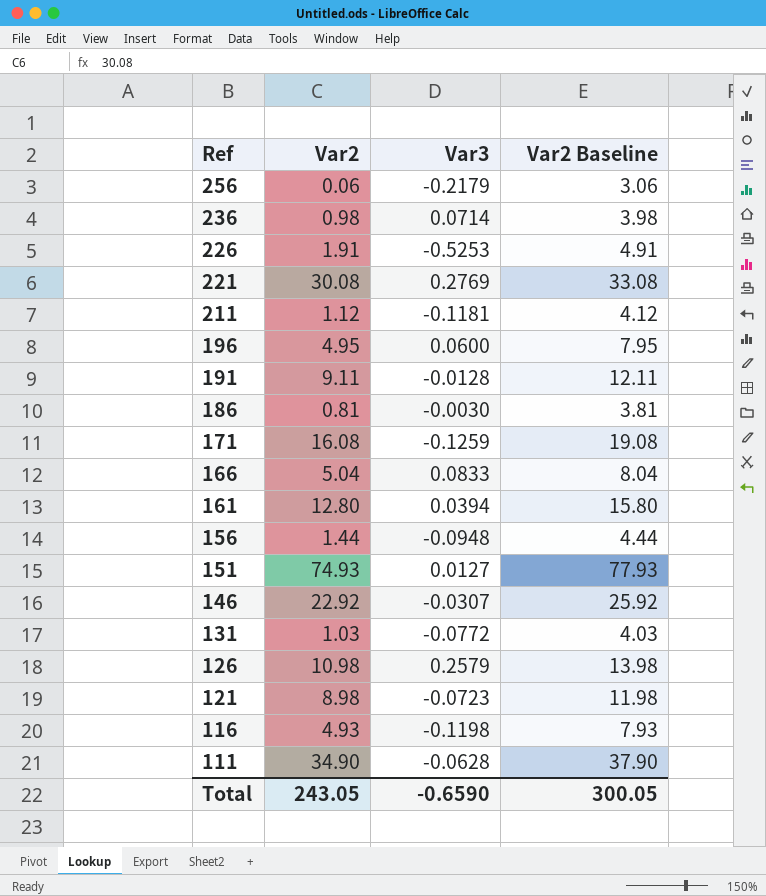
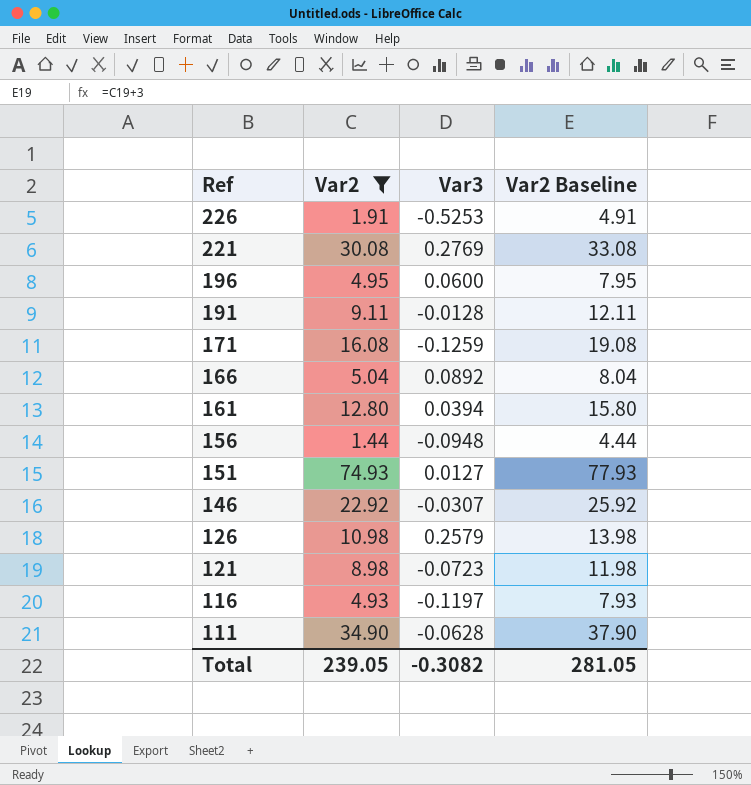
filter: none -> Var2 >= 1.44
166 | Var3: 0.0833 -> 0.0892
116 | Var3: -0.1198 -> -0.1197
Total | Var2: 243.05 -> 239.05
Total | Var3: -0.6590 -> -0.3082
Total | Var2 Baseline: 300.05 -> 281.05

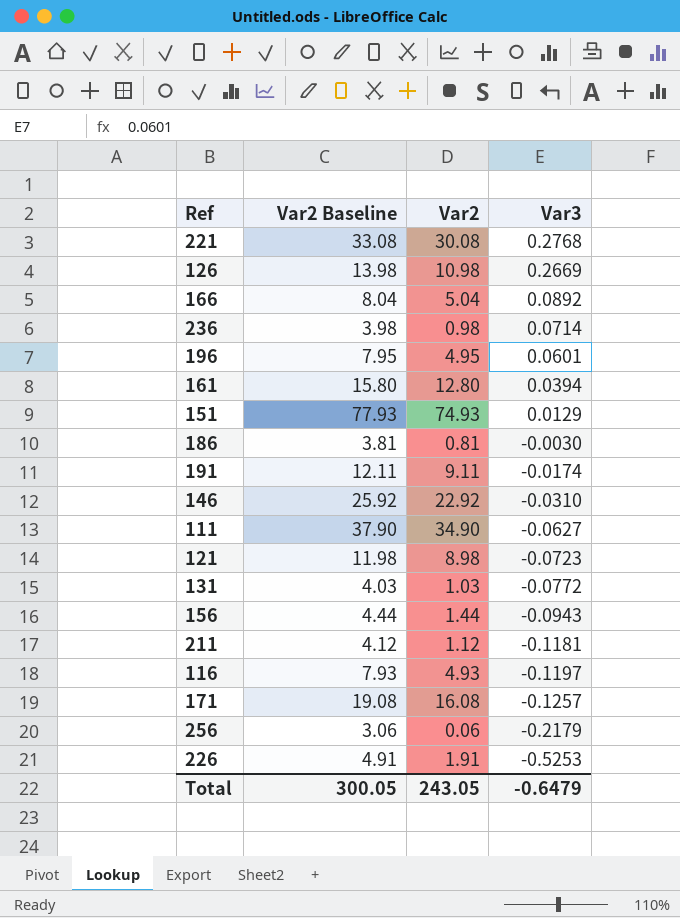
filter: Var2 >= 1.44 -> none
row order: Ref descending -> Var3 descending
column Var2 Baseline | position: 4 -> 2
221 | Var3: 0.2769 -> 0.2768
126 | Var3: 0.2579 -> 0.2669
196 | Var3: 0.0600 -> 0.0601
151 | Var3: 0.0127 -> 0.0129
191 | Var3: -0.0128 -> -0.0174
146 | Var3: -0.0307 -> -0.0310
111 | Var3: -0.0628 -> -0.0627
156 | Var3: -0.0948 -> -0.0943
171 | Var3: -0.1259 -> -0.1257
Total | Var2 Baseline: 281.05 -> 300.05
Total | Var2: 239.05 -> 243.05
Total | Var3: -0.3082 -> -0.6479

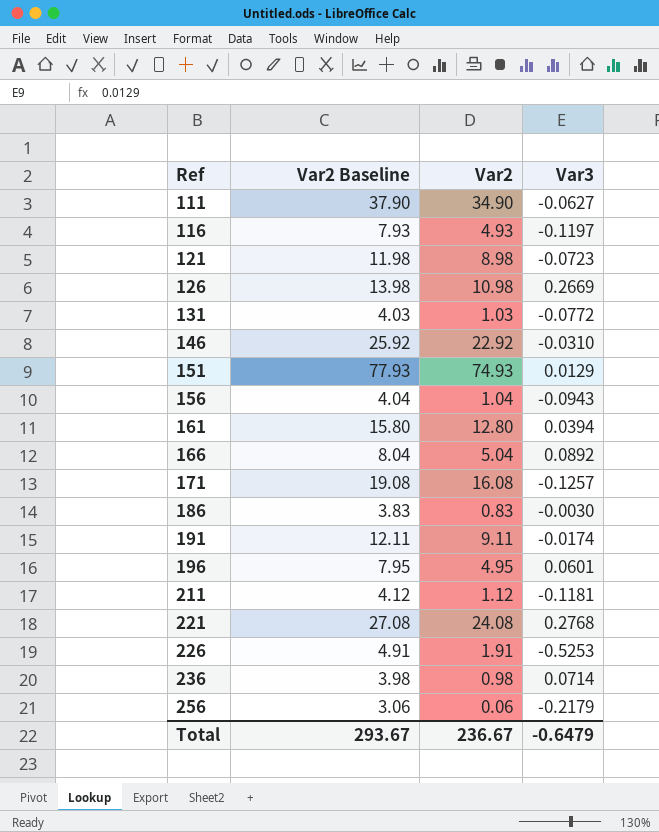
row order: Var3 descending -> Ref ascending
156 | Var2 Baseline: 4.44 -> 4.04
156 | Var2: 1.44 -> 1.04
186 | Var2 Baseline: 3.81 -> 3.83
186 | Var2: 0.81 -> 0.83
221 | Var2 Baseline: 33.08 -> 27.08
221 | Var2: 30.08 -> 24.08
Total | Var2 Baseline: 300.05 -> 293.67
Total | Var2: 243.05 -> 236.67

